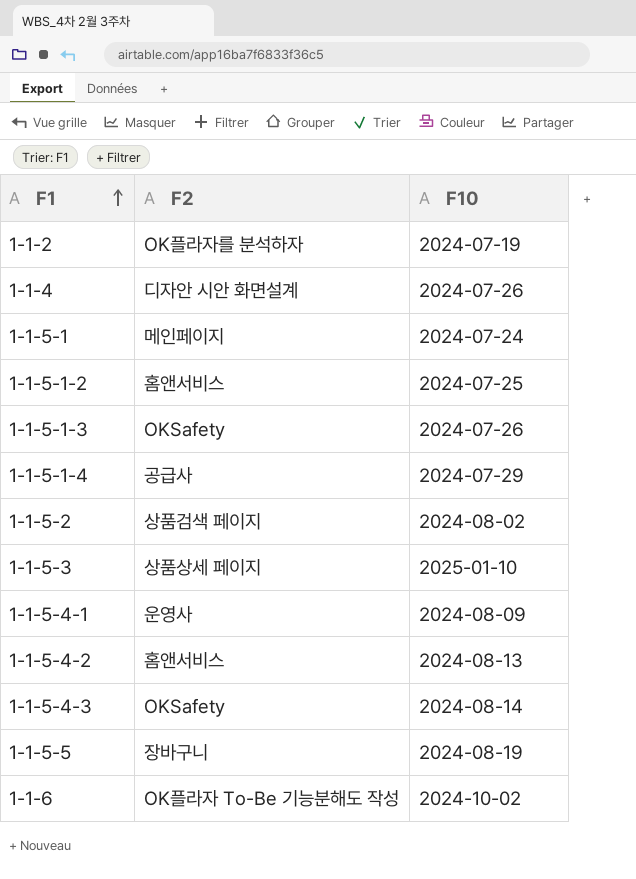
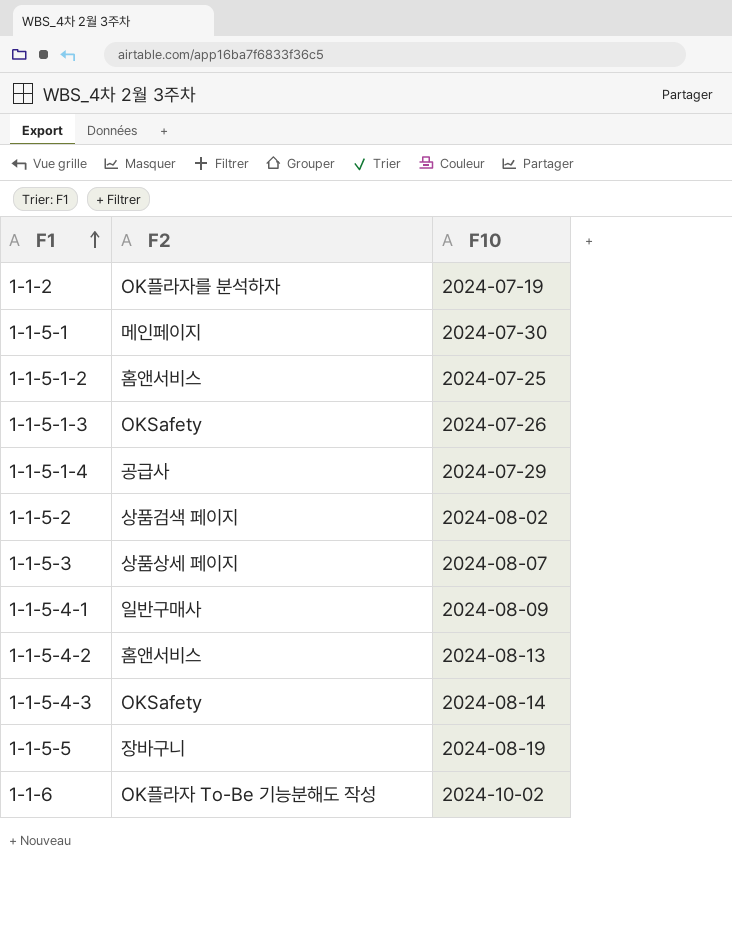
row 1-1-4: 디자안 시안 화면설계 | 2024-07-26 -> none
1-1-5-1 | F10: 2024-07-24 -> 2024-07-30
1-1-5-3 | F10: 2025-01-10 -> 2024-08-07
1-1-5-4-1 | F2: 운영사 -> 일반구매사

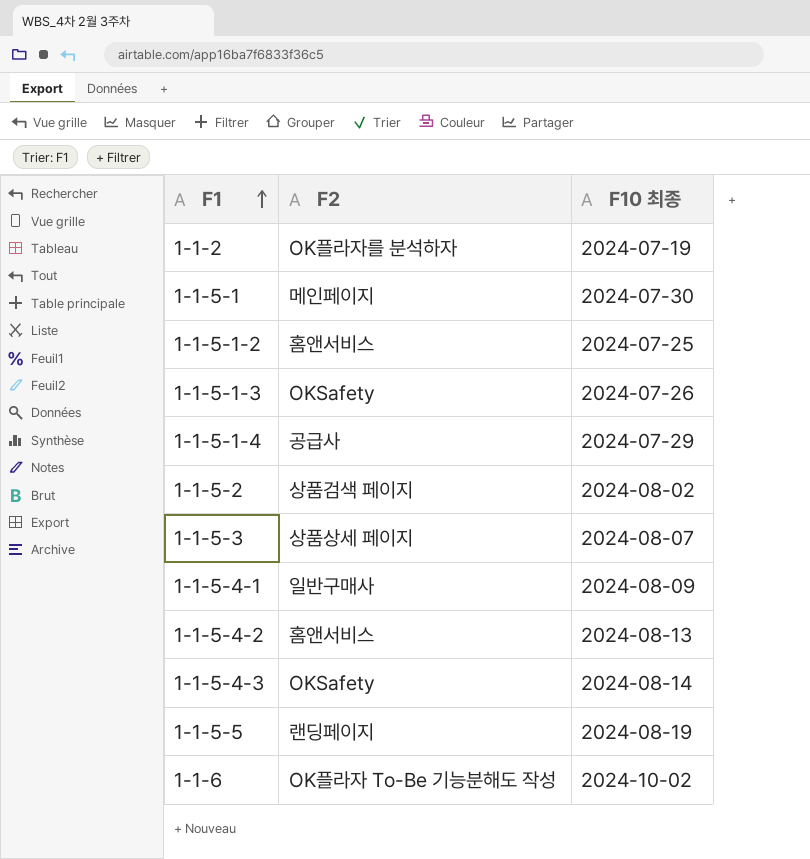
column name: F10 -> F10 최종
1-1-5-5 | F2: 장바구니 -> 랜딩페이지

